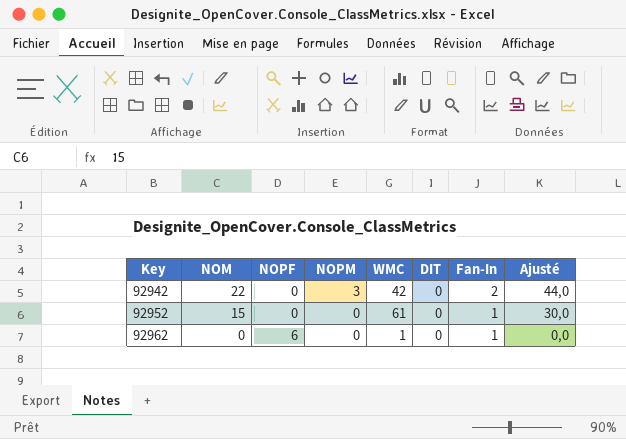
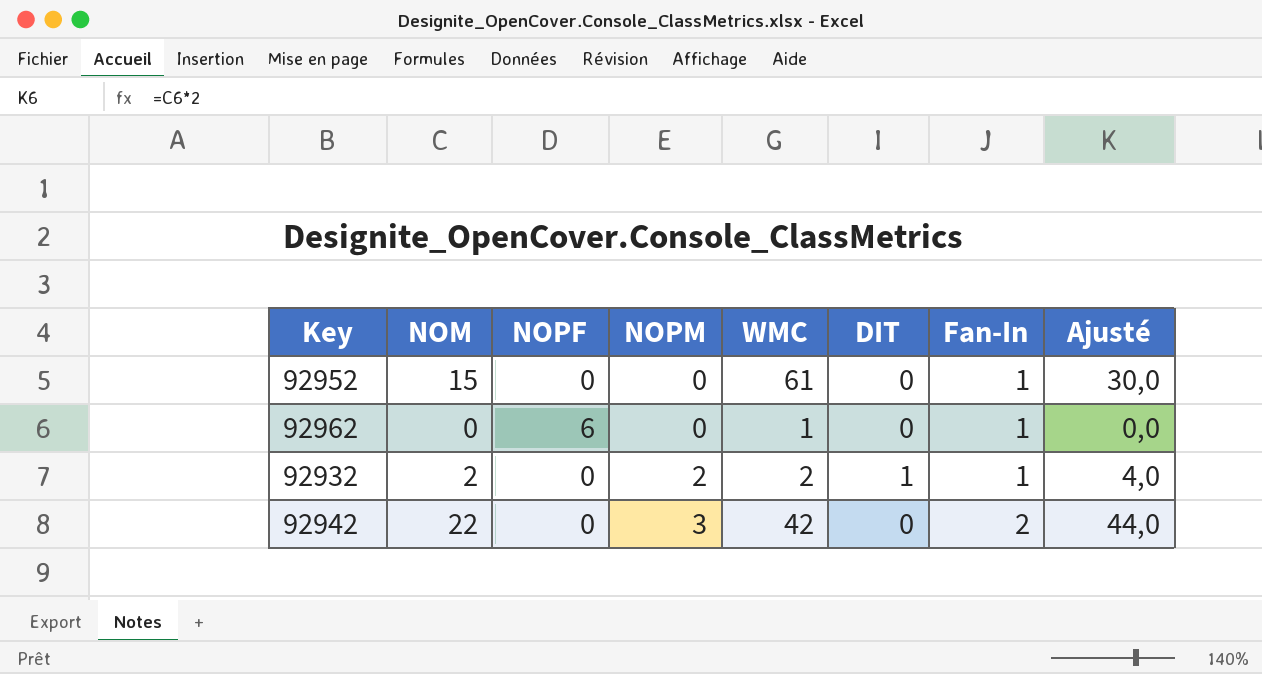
row order: Key ascending -> NOPM ascending
row 92932: none -> 2 | 0 | 2 | 2 | 1 | 1 | 4,0

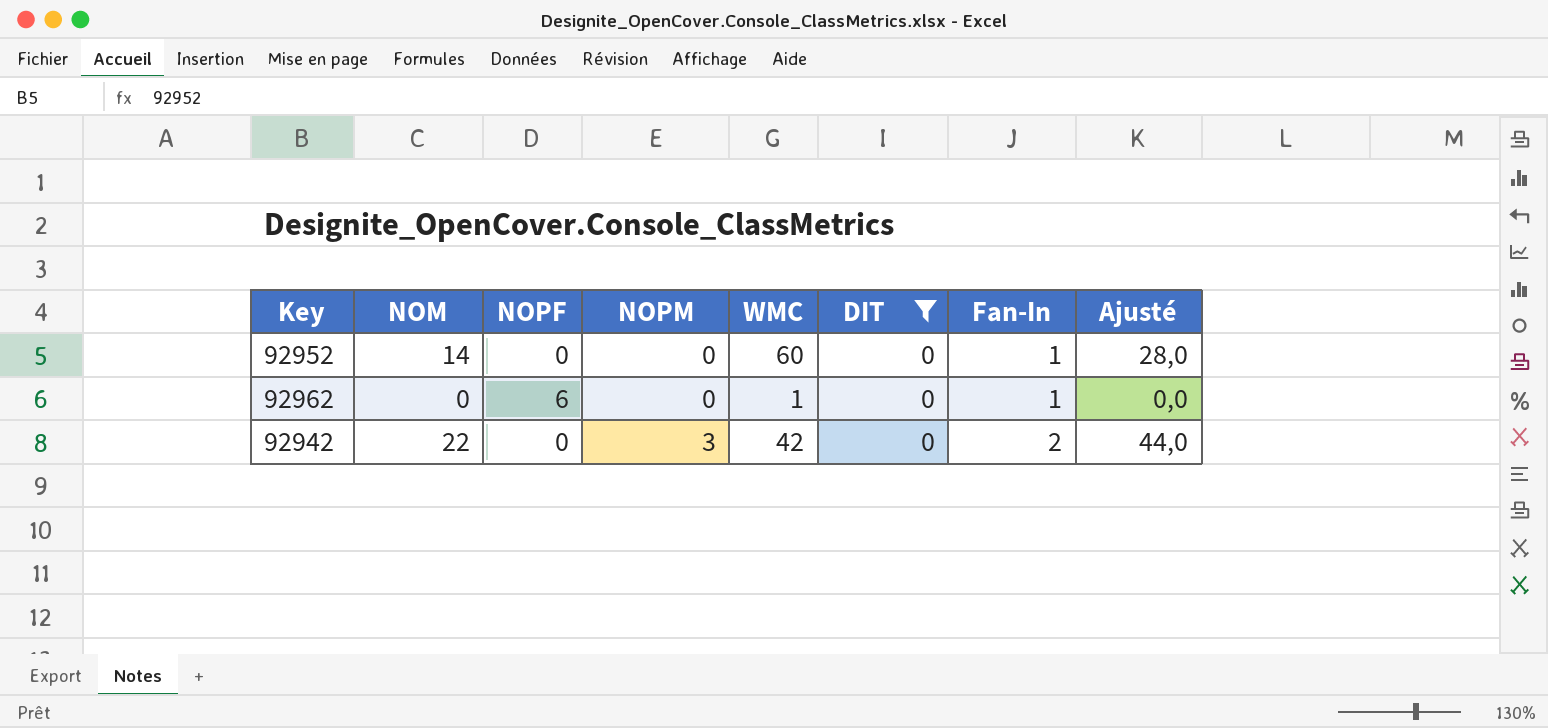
filter: none -> DIT = 0
92952 | NOM: 15 -> 14
92952 | WMC: 61 -> 60
92952 | Ajusté: 30,0 -> 28,0

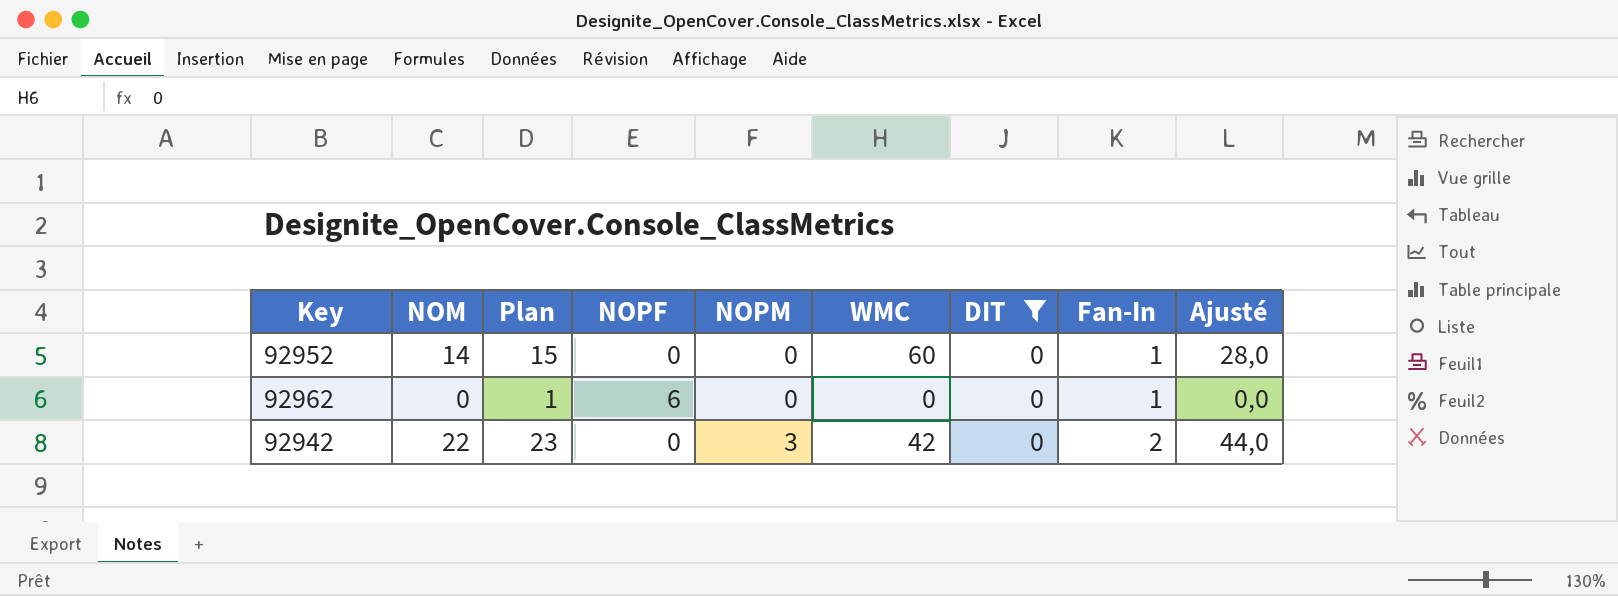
column Plan | formula: none -> [NOM] + 1
92962 | WMC: 1 -> 0

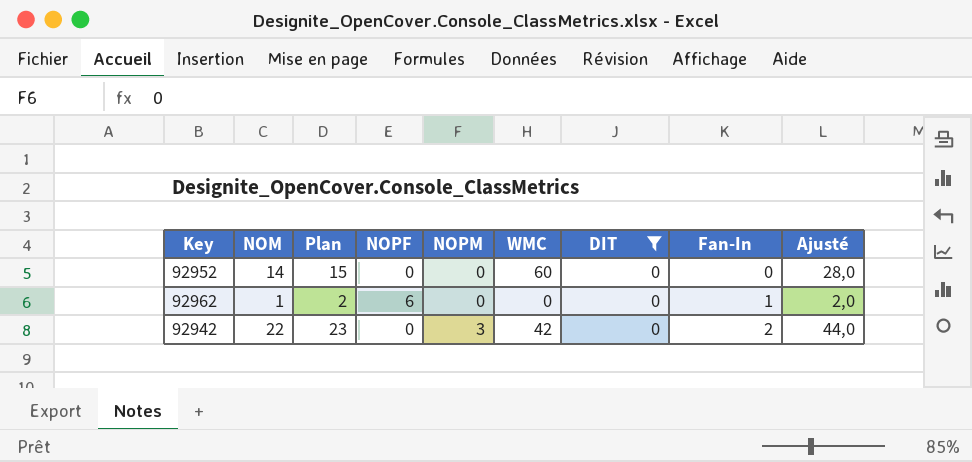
92952 | Fan-In: 1 -> 0
92962 | NOM: 0 -> 1
92962 | Plan: 1 -> 2
92962 | Ajusté: 0,0 -> 2,0

